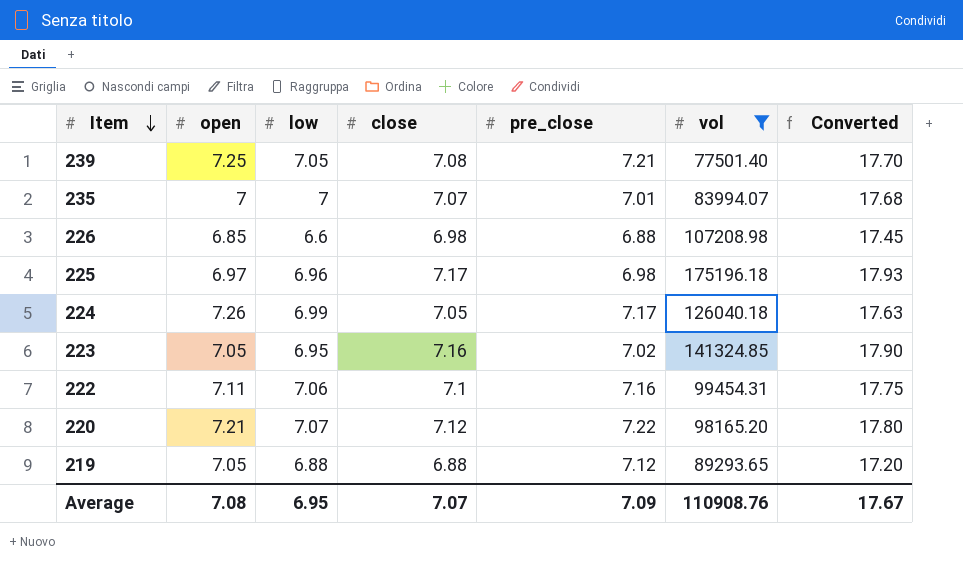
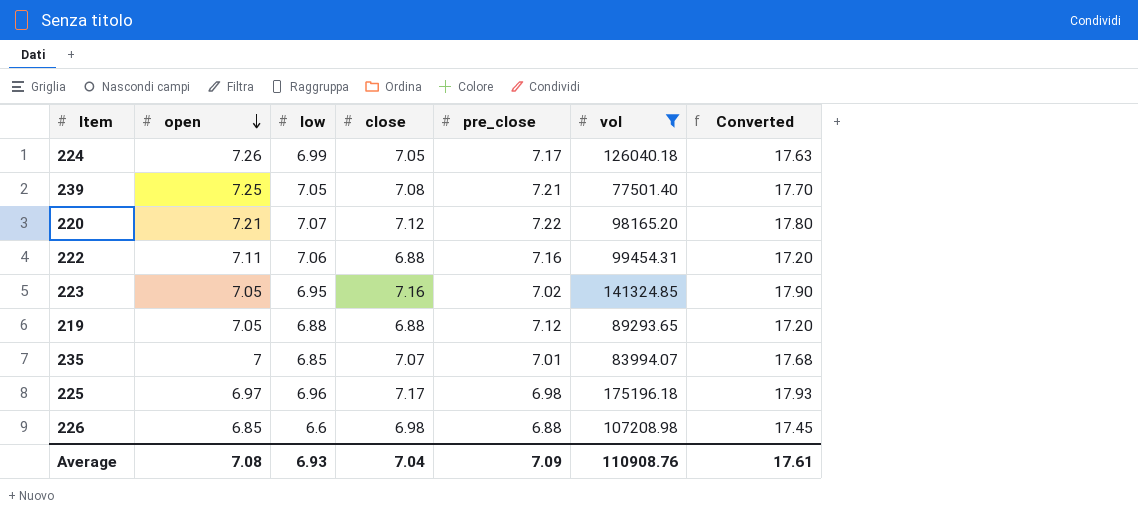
row order: Item descending -> open descending
222 | close: 7.1 -> 6.88
222 | Converted: 17.75 -> 17.20
235 | low: 7 -> 6.85
Average | low: 6.95 -> 6.93
Average | close: 7.07 -> 7.04
Average | Converted: 17.67 -> 17.61

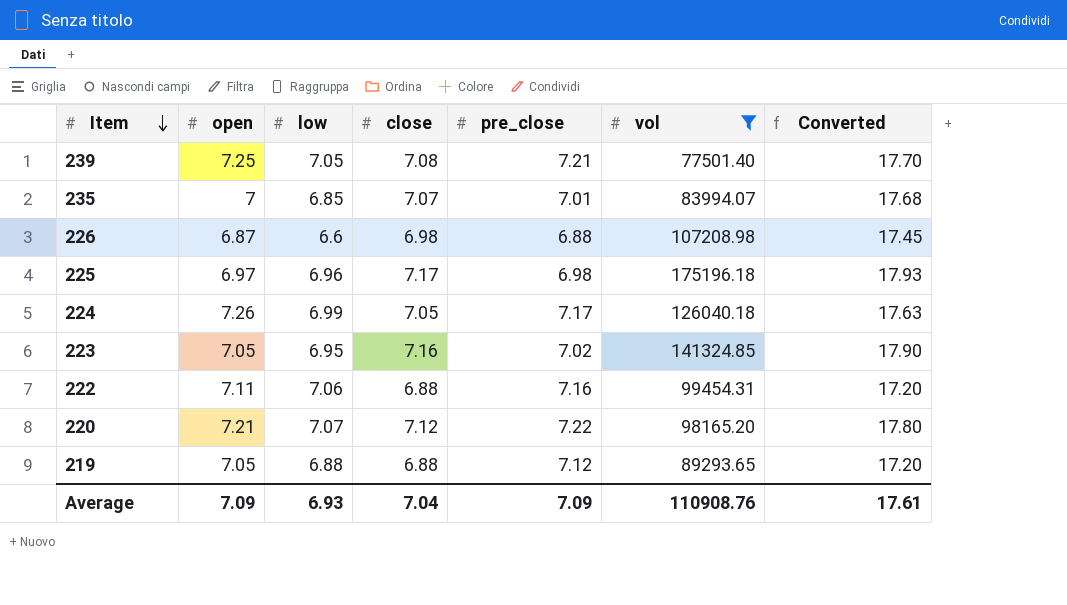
row order: open descending -> Item descending
226 | open: 6.85 -> 6.87
Average | open: 7.08 -> 7.09

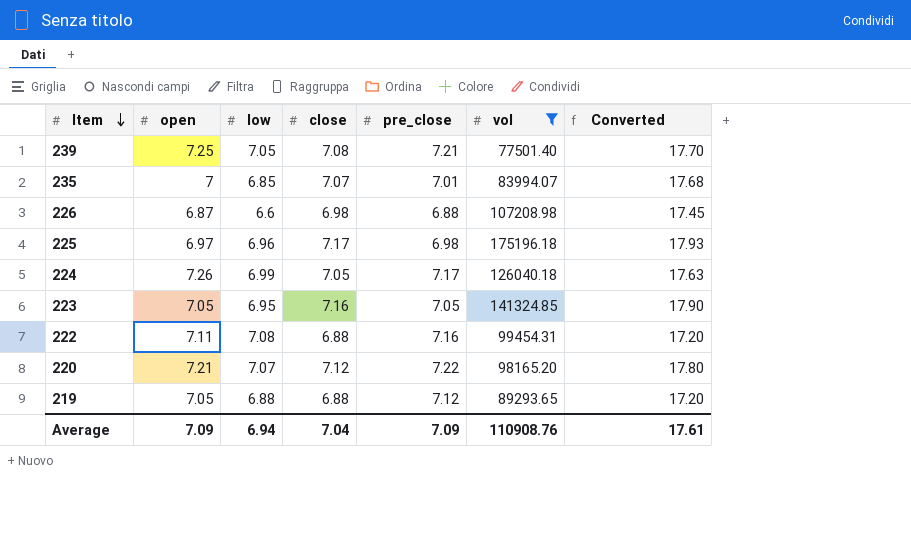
223 | pre_close: 7.02 -> 7.05
222 | low: 7.06 -> 7.08
Average | low: 6.93 -> 6.94

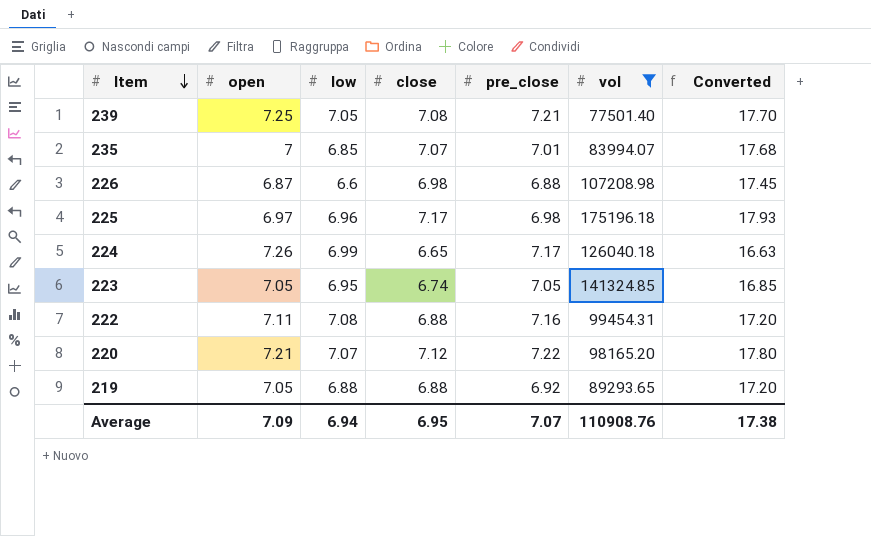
224 | close: 7.05 -> 6.65
224 | Converted: 17.63 -> 16.63
223 | close: 7.16 -> 6.74
223 | Converted: 17.90 -> 16.85
219 | pre_close: 7.12 -> 6.92
Average | close: 7.04 -> 6.95
Average | pre_close: 7.09 -> 7.07
Average | Converted: 17.61 -> 17.38

